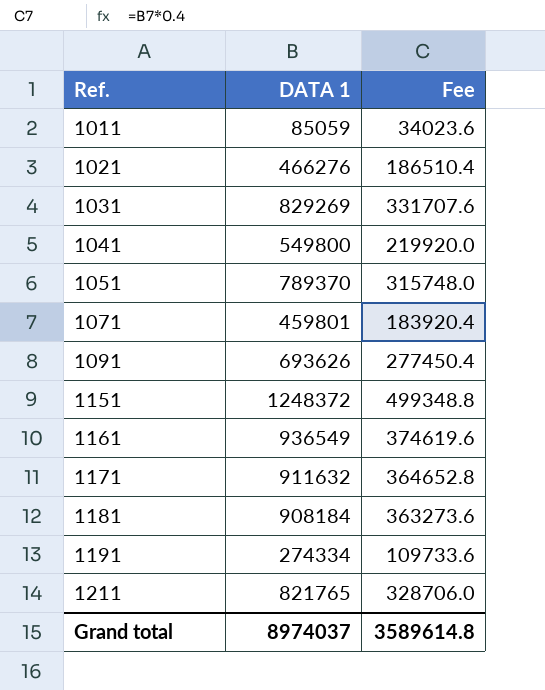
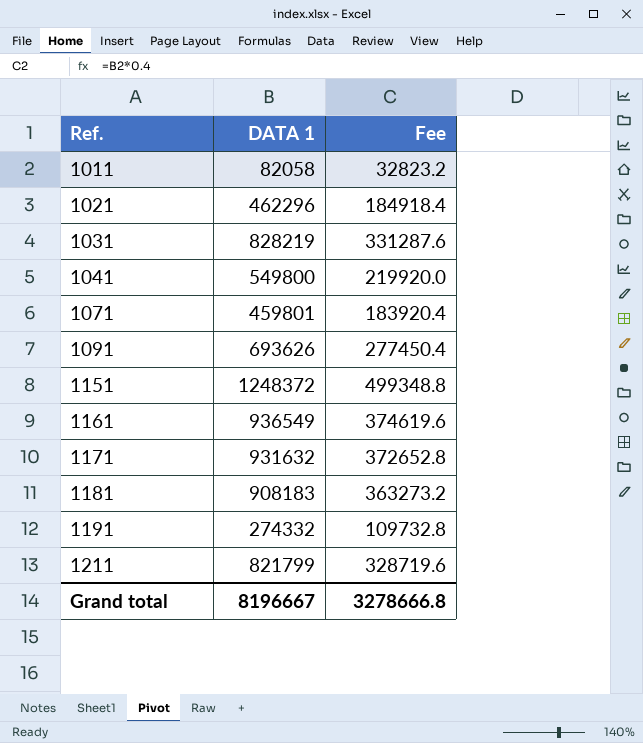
row 1051: 789370 | 315748.0 -> none
1011 | DATA 1: 85059 -> 82058
1011 | Fee: 34023.6 -> 32823.2
1021 | DATA 1: 466276 -> 462296
1021 | Fee: 186510.4 -> 184918.4
1031 | DATA 1: 829269 -> 828219
1031 | Fee: 331707.6 -> 331287.6
1171 | DATA 1: 911632 -> 931632
1171 | Fee: 364652.8 -> 372652.8
1181 | DATA 1: 908184 -> 908183
1181 | Fee: 363273.6 -> 363273.2
1191 | DATA 1: 274334 -> 274332
1191 | Fee: 109733.6 -> 109732.8
1211 | DATA 1: 821765 -> 821799
1211 | Fee: 328706.0 -> 328719.6
Grand total | DATA 1: 8974037 -> 8196667
Grand total | Fee: 3589614.8 -> 3278666.8

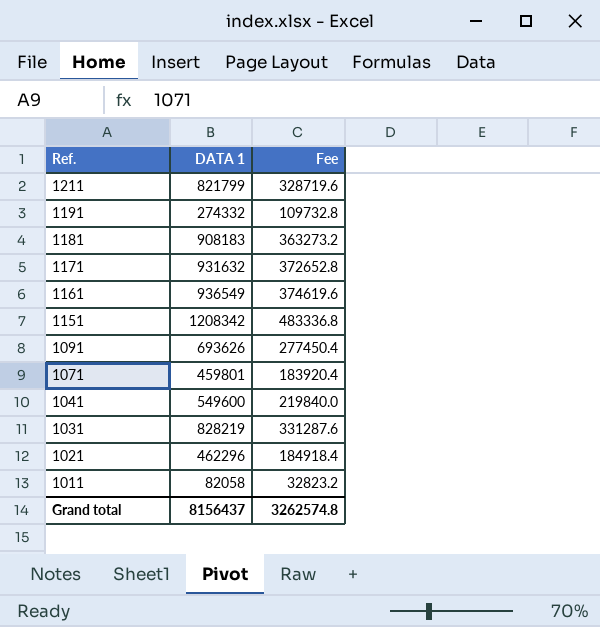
row order: Ref. ascending -> Ref. descending
1151 | DATA 1: 1248372 -> 1208342
1151 | Fee: 499348.8 -> 483336.8
1041 | DATA 1: 549800 -> 549600
1041 | Fee: 219920.0 -> 219840.0
Grand total | DATA 1: 8196667 -> 8156437
Grand total | Fee: 3278666.8 -> 3262574.8

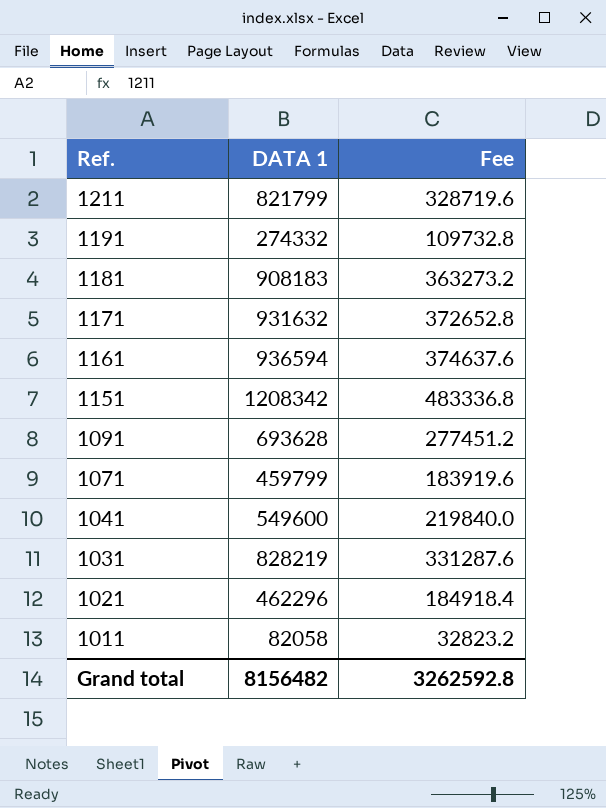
1161 | DATA 1: 936549 -> 936594
1161 | Fee: 374619.6 -> 374637.6
1091 | DATA 1: 693626 -> 693628
1091 | Fee: 277450.4 -> 277451.2
1071 | DATA 1: 459801 -> 459799
1071 | Fee: 183920.4 -> 183919.6
Grand total | DATA 1: 8156437 -> 8156482
Grand total | Fee: 3262574.8 -> 3262592.8

